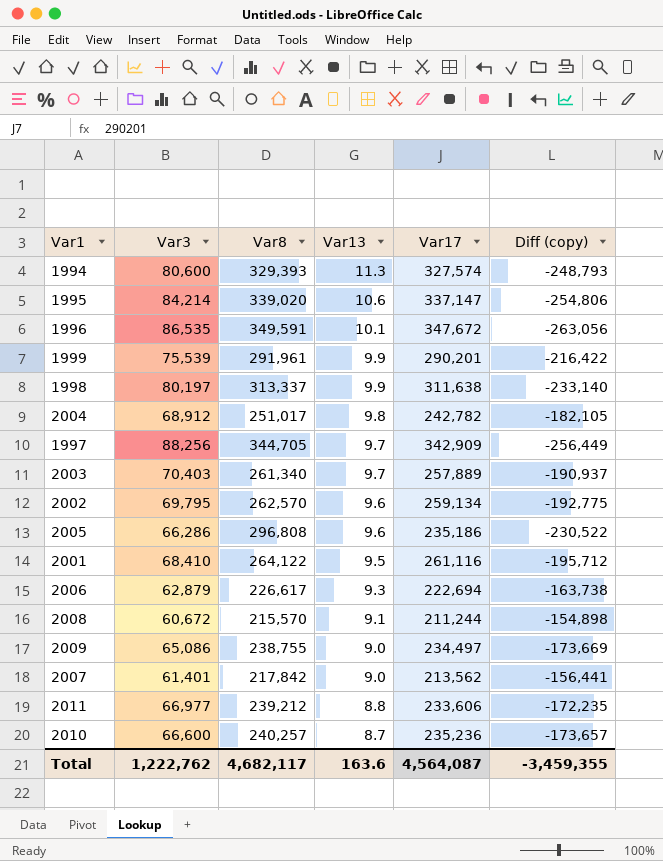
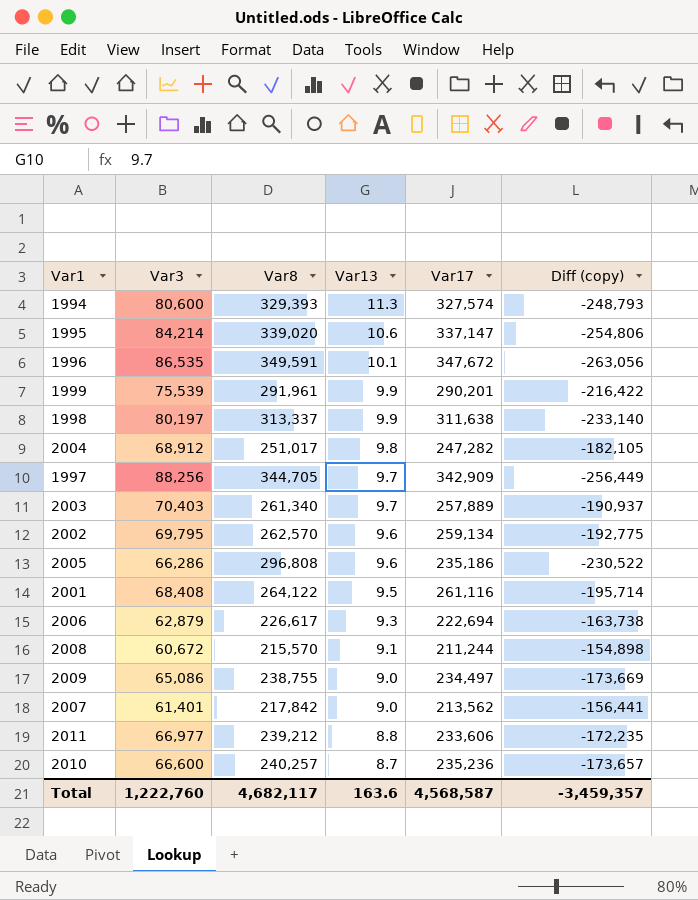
2004 | Var17: 242,782 -> 247,282
2001 | Var3: 68,410 -> 68,408
2001 | Diff (copy): -195,712 -> -195,714
Total | Var3: 1,222,762 -> 1,222,760
Total | Var17: 4,564,087 -> 4,568,587
Total | Diff (copy): -3,459,355 -> -3,459,357

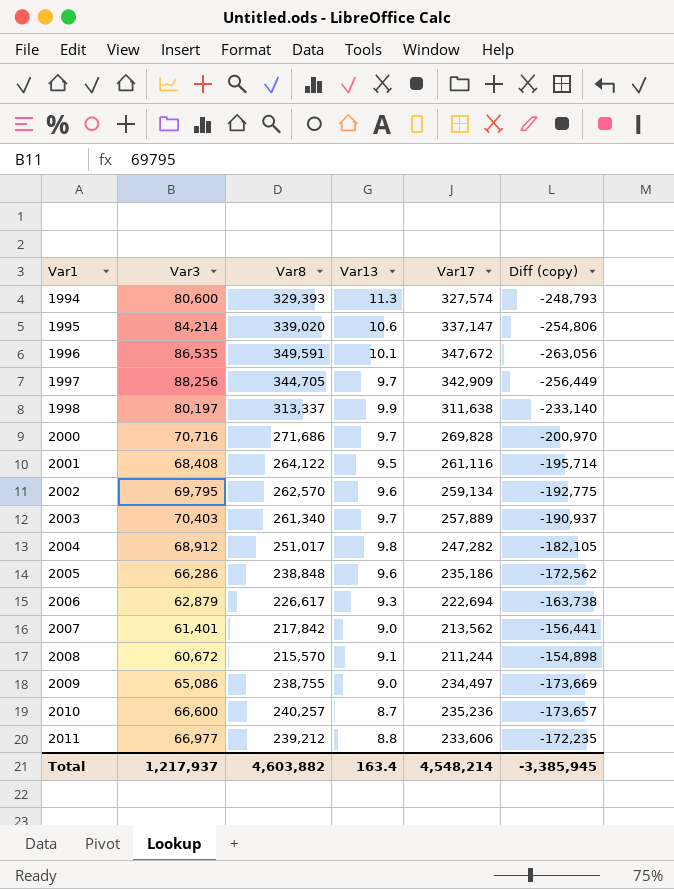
row order: Var13 descending -> Var1 ascending
row 1999: 75,539 | 291,961 | 9.9 | 290,201 | -216,422 -> none
row 2000: none -> 70,716 | 271,686 | 9.7 | 269,828 | -200,970
2005 | Var8: 296,808 -> 238,848
2005 | Diff (copy): -230,522 -> -172,562
Total | Var3: 1,222,760 -> 1,217,937
Total | Var8: 4,682,117 -> 4,603,882
Total | Var13: 163.6 -> 163.4
Total | Var17: 4,568,587 -> 4,548,214
Total | Diff (copy): -3,459,357 -> -3,385,945

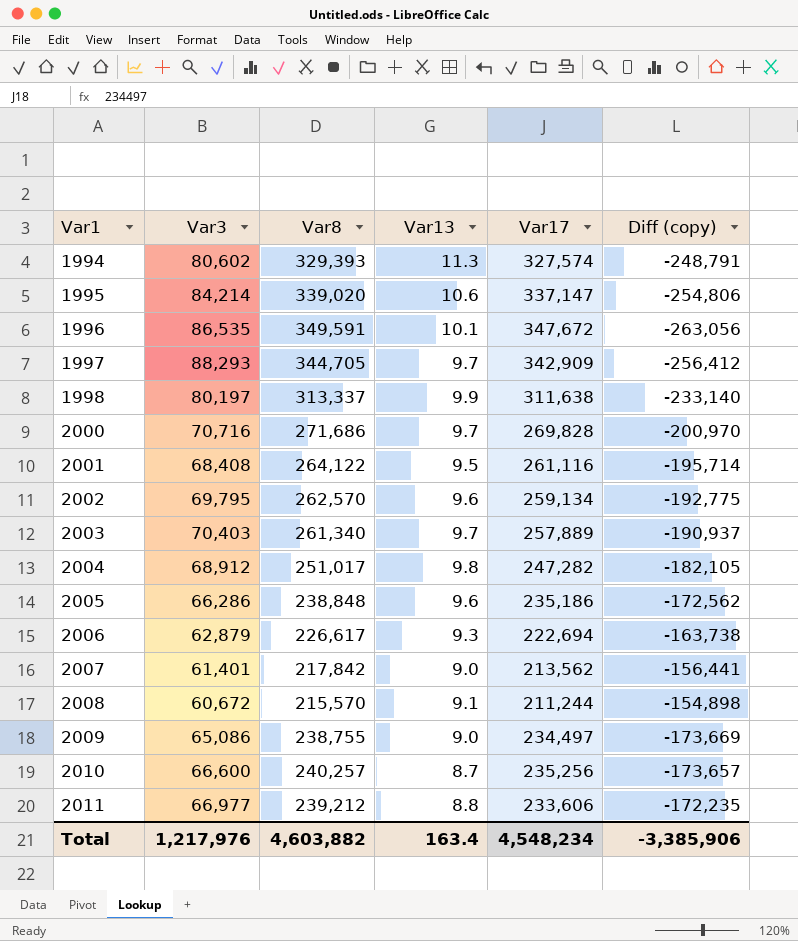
1994 | Var3: 80,600 -> 80,602
1994 | Diff (copy): -248,793 -> -248,791
1997 | Var3: 88,256 -> 88,293
1997 | Diff (copy): -256,449 -> -256,412
2010 | Var17: 235,236 -> 235,256
Total | Var3: 1,217,937 -> 1,217,976
Total | Var17: 4,548,214 -> 4,548,234
Total | Diff (copy): -3,385,945 -> -3,385,906

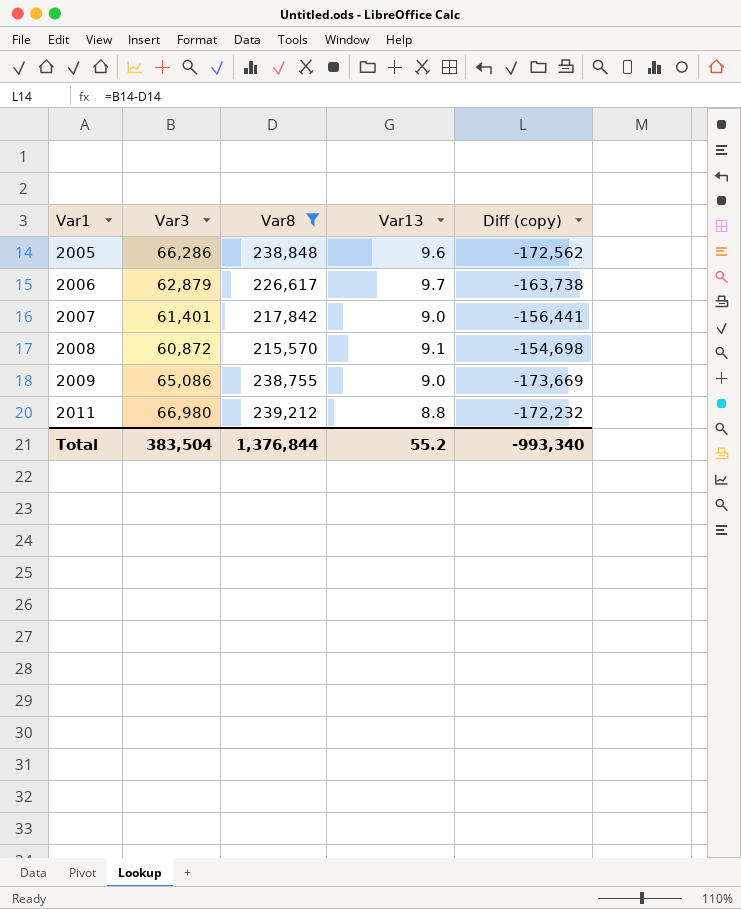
filter: none -> Var8 <= 239,212
column Var17 | position: 5 -> none
2006 | Var13: 9.3 -> 9.7
2008 | Var3: 60,672 -> 60,872
2008 | Diff (copy): -154,898 -> -154,698
2011 | Var3: 66,977 -> 66,980
2011 | Diff (copy): -172,235 -> -172,232
Total | Var3: 1,217,976 -> 383,504
Total | Var8: 4,603,882 -> 1,376,844
Total | Var13: 163.4 -> 55.2
Total | Diff (copy): -3,385,906 -> -993,340

